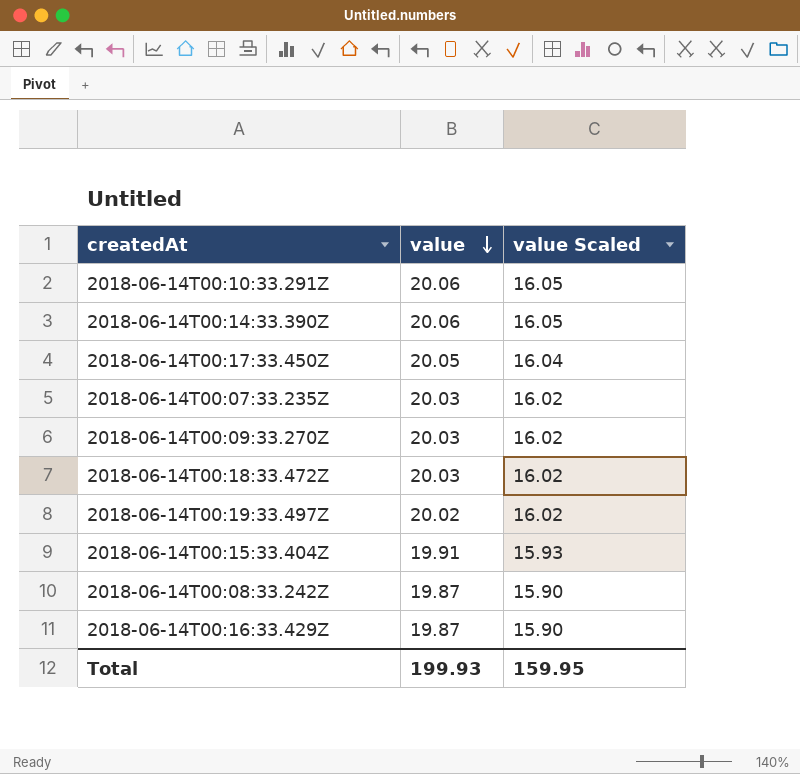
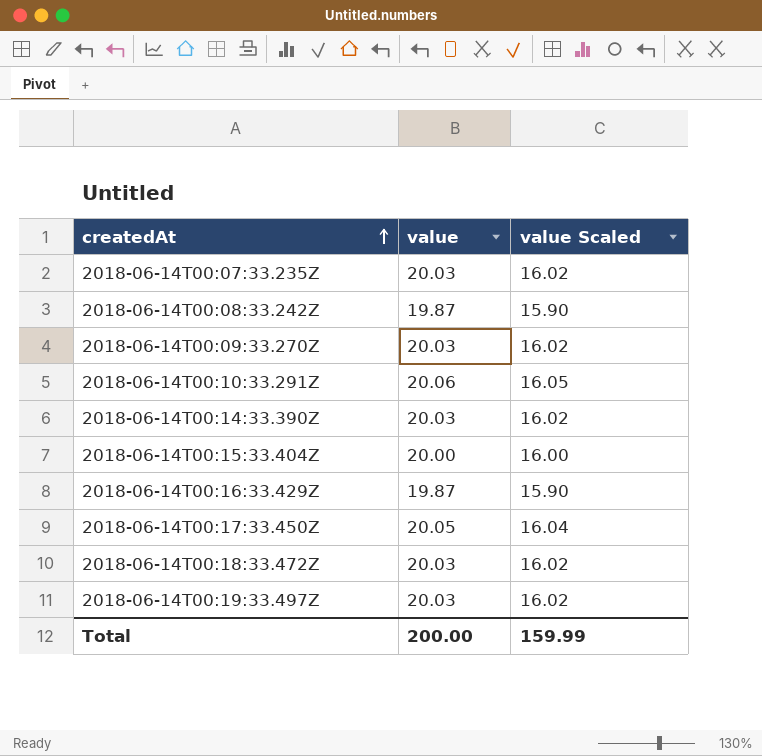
row order: value descending -> createdAt ascending
2018-06-14T00:14:33.390Z | value: 20.06 -> 20.03
2018-06-14T00:14:33.390Z | value Scaled: 16.05 -> 16.02
2018-06-14T00:15:33.404Z | value: 19.91 -> 20.00
2018-06-14T00:15:33.404Z | value Scaled: 15.93 -> 16.00
2018-06-14T00:19:33.497Z | value: 20.02 -> 20.03
Total | value: 199.93 -> 200.00
Total | value Scaled: 159.95 -> 159.99

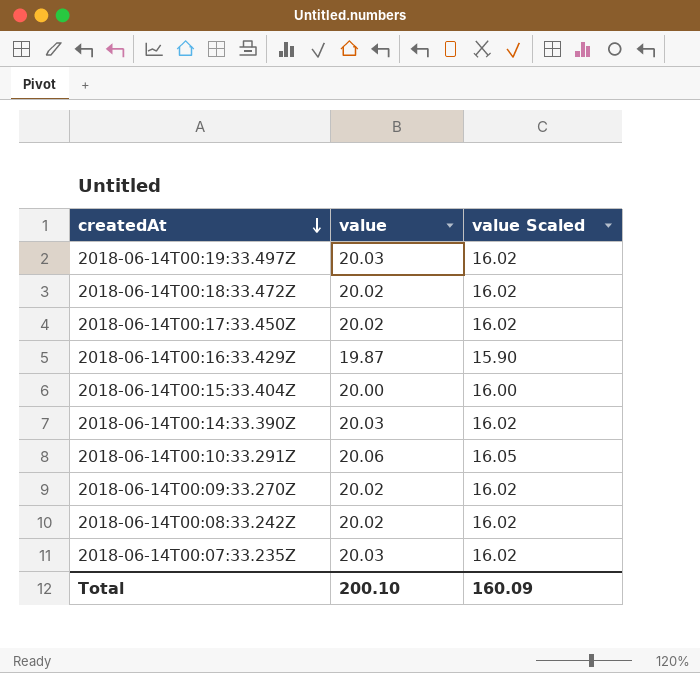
row order: createdAt ascending -> createdAt descending
2018-06-14T00:18:33.472Z | value: 20.03 -> 20.02
2018-06-14T00:17:33.450Z | value: 20.05 -> 20.02
2018-06-14T00:17:33.450Z | value Scaled: 16.04 -> 16.02
2018-06-14T00:09:33.270Z | value: 20.03 -> 20.02
2018-06-14T00:08:33.242Z | value: 19.87 -> 20.02
2018-06-14T00:08:33.242Z | value Scaled: 15.90 -> 16.02
Total | value: 200.00 -> 200.10
Total | value Scaled: 159.99 -> 160.09

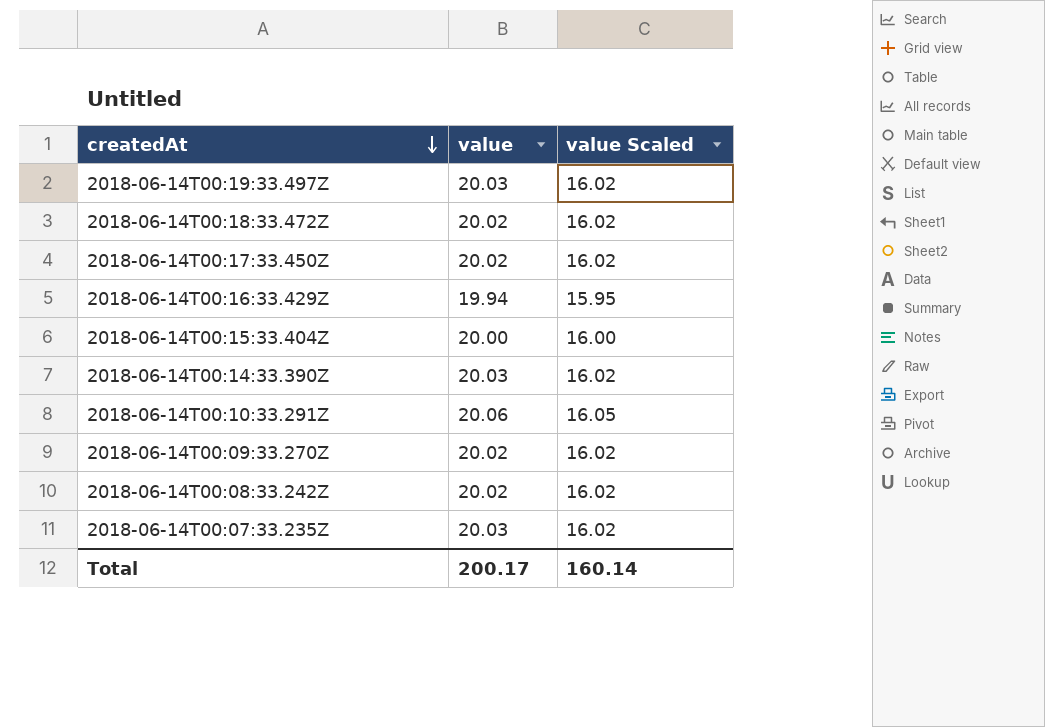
2018-06-14T00:16:33.429Z | value: 19.87 -> 19.94
2018-06-14T00:16:33.429Z | value Scaled: 15.90 -> 15.95
Total | value: 200.10 -> 200.17
Total | value Scaled: 160.09 -> 160.14

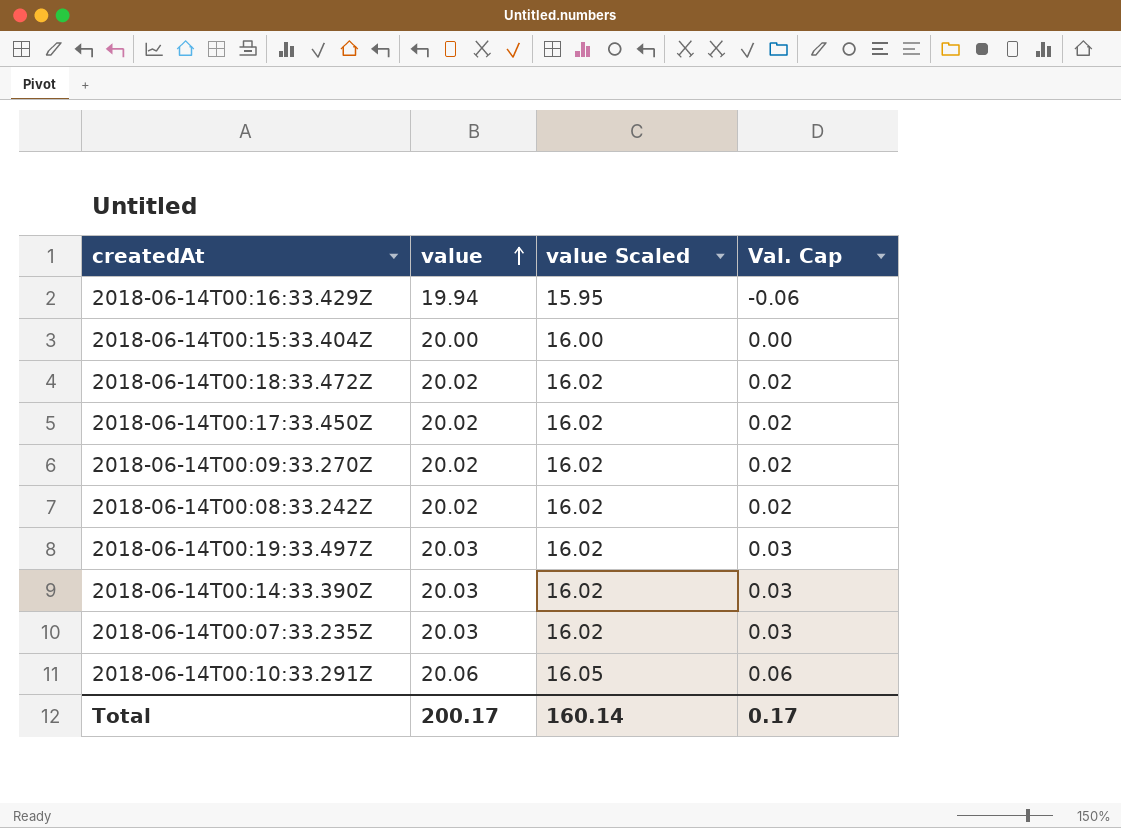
row order: createdAt descending -> value ascending
column Val. Cap | formula: none -> [value] - 20

